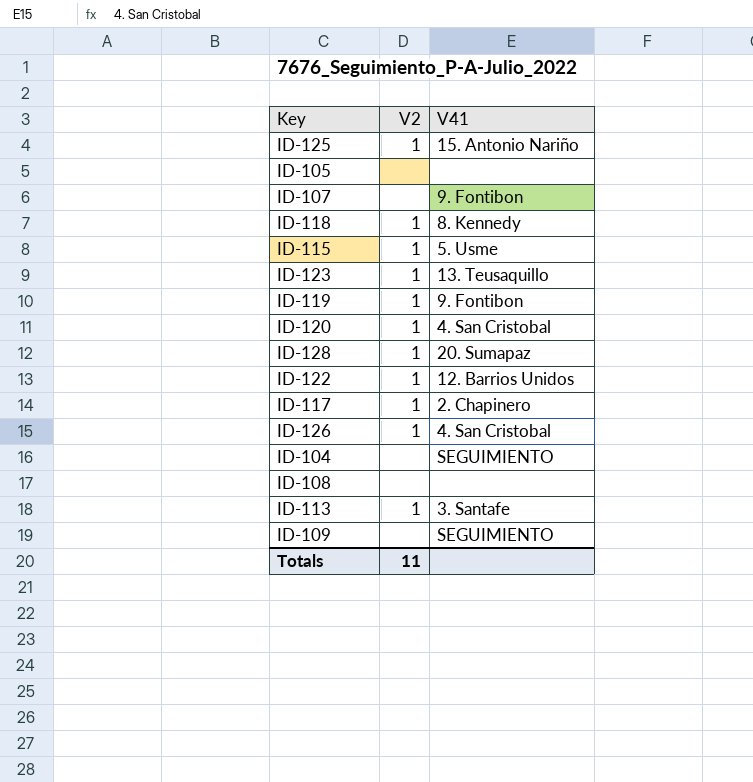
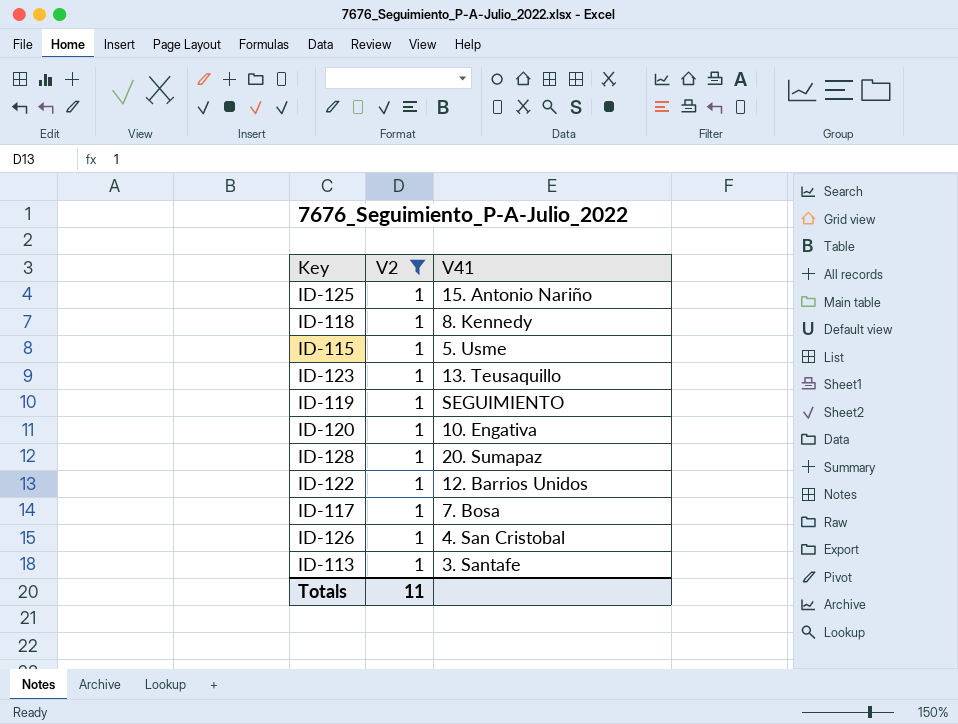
filter: none -> V2 = 1
ID-119 | V41: 9. Fontibon -> SEGUIMIENTO
ID-120 | V41: 4. San Cristobal -> 10. Engativa
ID-117 | V41: 2. Chapinero -> 7. Bosa

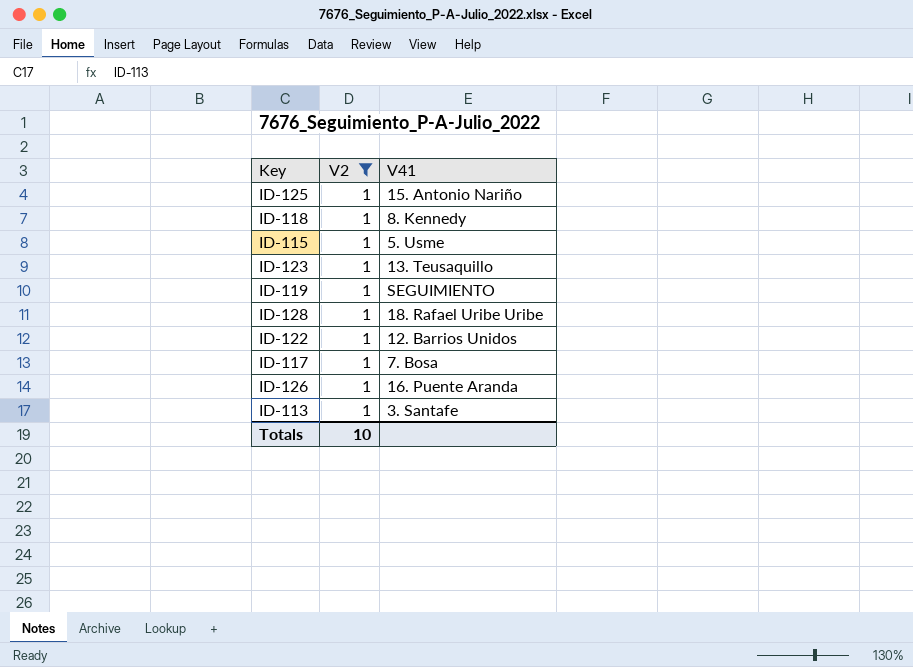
row ID-120: 1 | 10. Engativa -> none
ID-128 | V41: 20. Sumapaz -> 18. Rafael Uribe Uribe
ID-126 | V41: 4. San Cristobal -> 16. Puente Aranda
Totals | V2: 11 -> 10

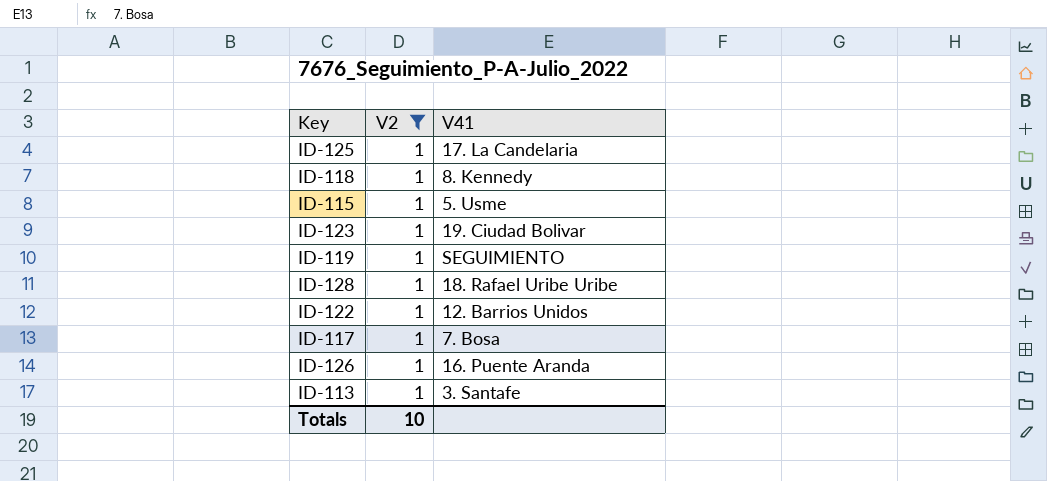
ID-125 | V41: 15. Antonio Nariño -> 17. La Candelaria
ID-123 | V41: 13. Teusaquillo -> 19. Ciudad Bolivar

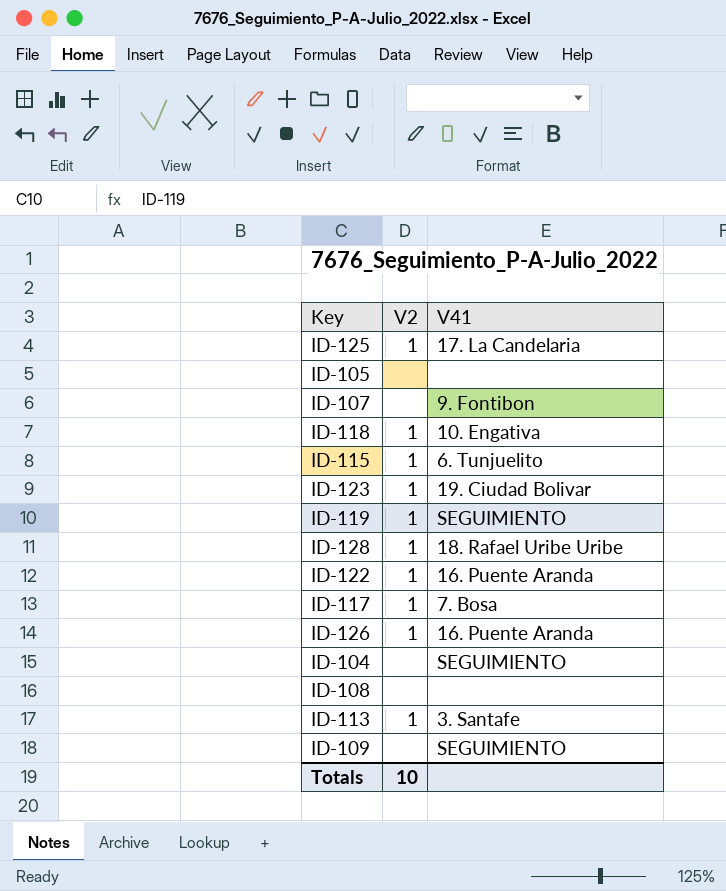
filter: V2 = 1 -> none
ID-118 | V41: 8. Kennedy -> 10. Engativa
ID-115 | V41: 5. Usme -> 6. Tunjuelito
ID-122 | V41: 12. Barrios Unidos -> 16. Puente Aranda

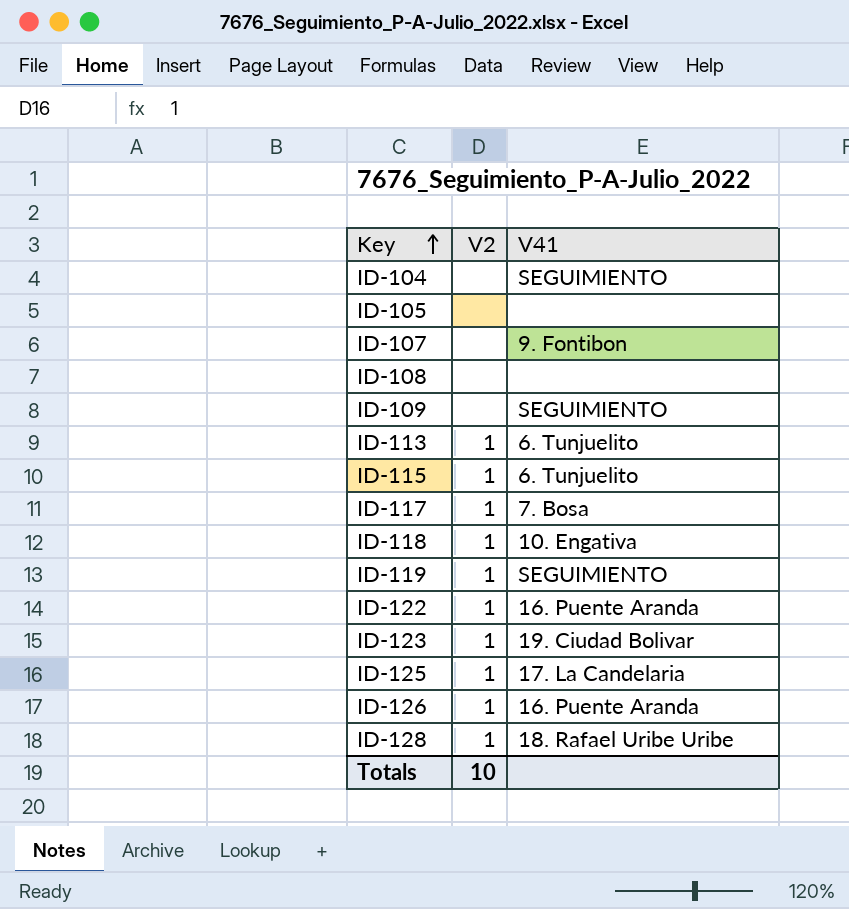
row order: none -> Key ascending
ID-113 | V41: 3. Santafe -> 6. Tunjuelito

